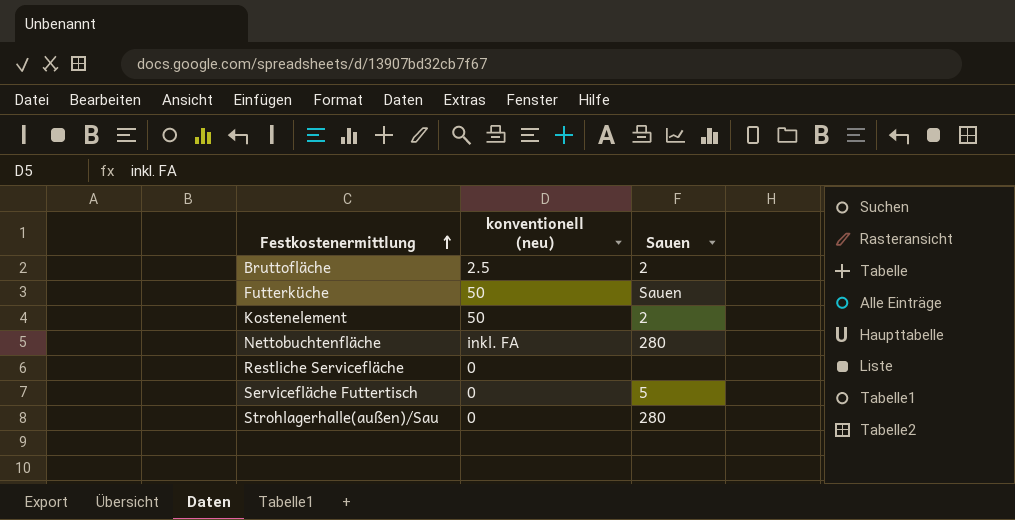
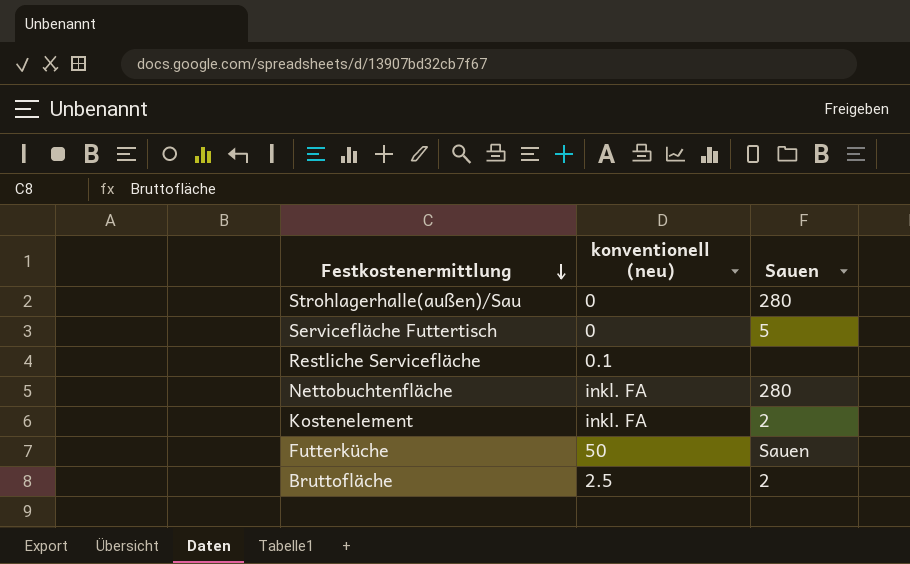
row order: Festkostenermittlung ascending -> Festkostenermittlung descending
Restliche Servicefläche | konventionell (neu): 0 -> 0.1
Kostenelement | konventionell (neu): 50 -> inkl. FA

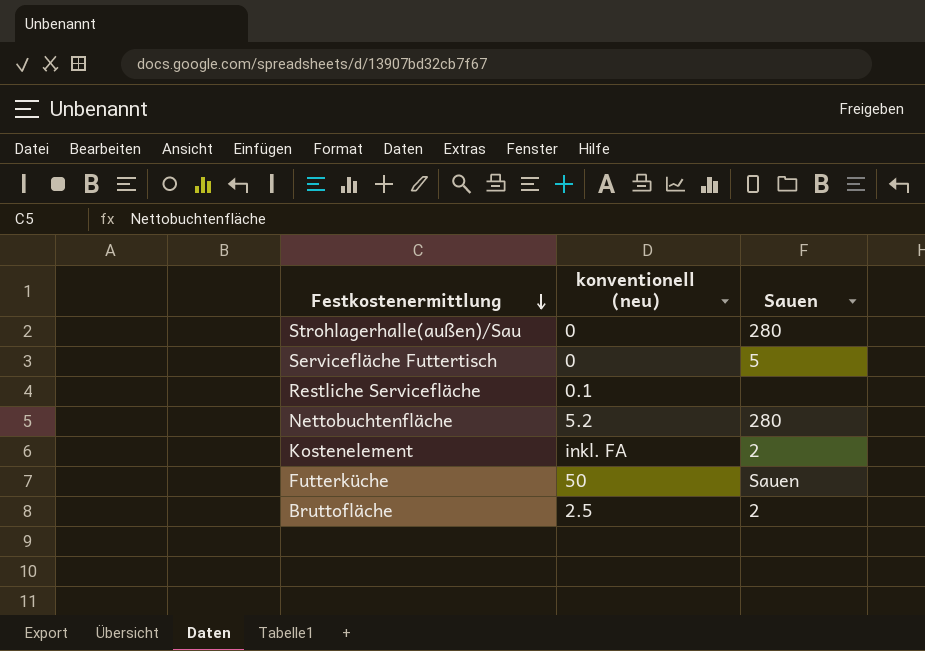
Nettobuchtenfläche | konventionell (neu): inkl. FA -> 5.2

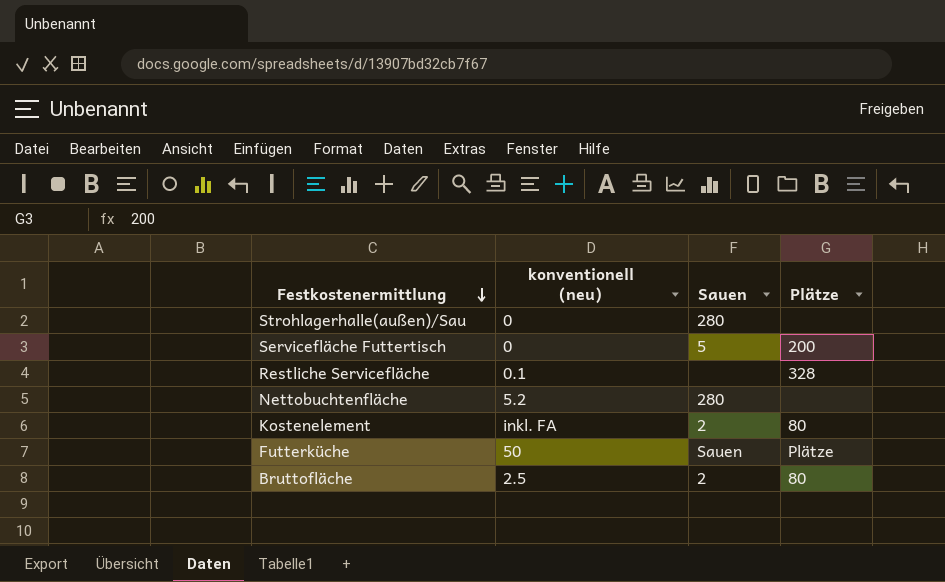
column Plätze | position: none -> 4

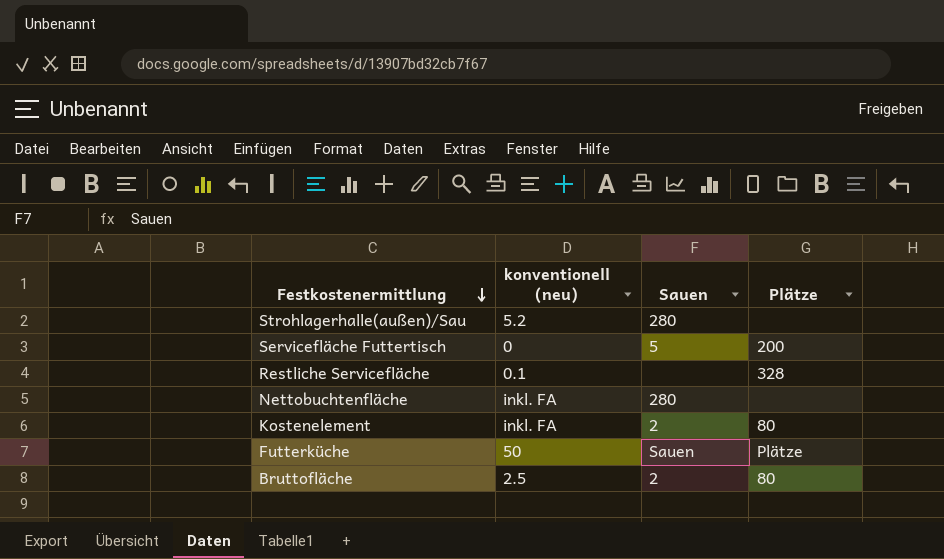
Strohlagerhalle(außen)/Sau | konventionell (neu): 0 -> 5.2
Nettobuchtenfläche | konventionell (neu): 5.2 -> inkl. FA

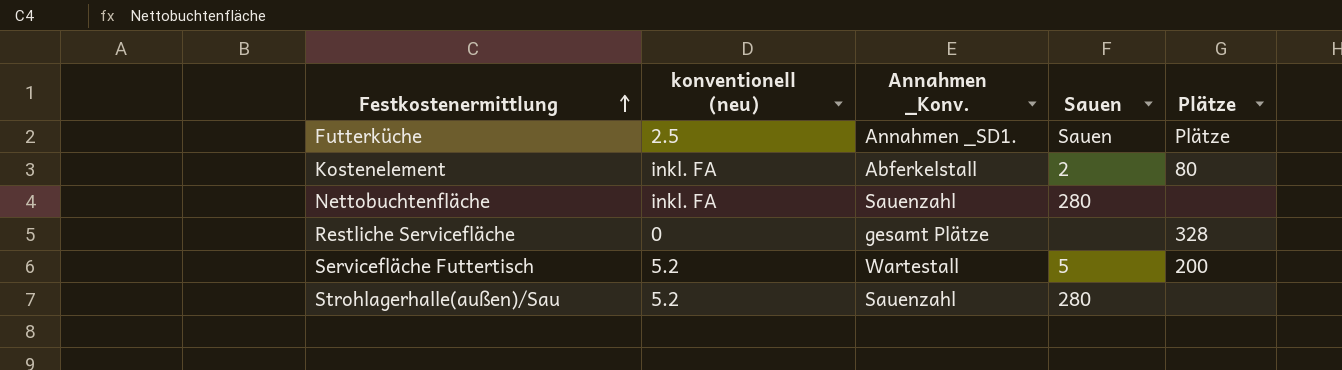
row order: Festkostenermittlung descending -> Festkostenermittlung ascending
column Annahmen _Konv. | position: none -> 3
row Bruttofläche: 2.5 | 2 | 80 -> none
Futterküche | konventionell (neu): 50 -> 2.5
Restliche Servicefläche | konventionell (neu): 0.1 -> 0
Servicefläche Futtertisch | konventionell (neu): 0 -> 5.2

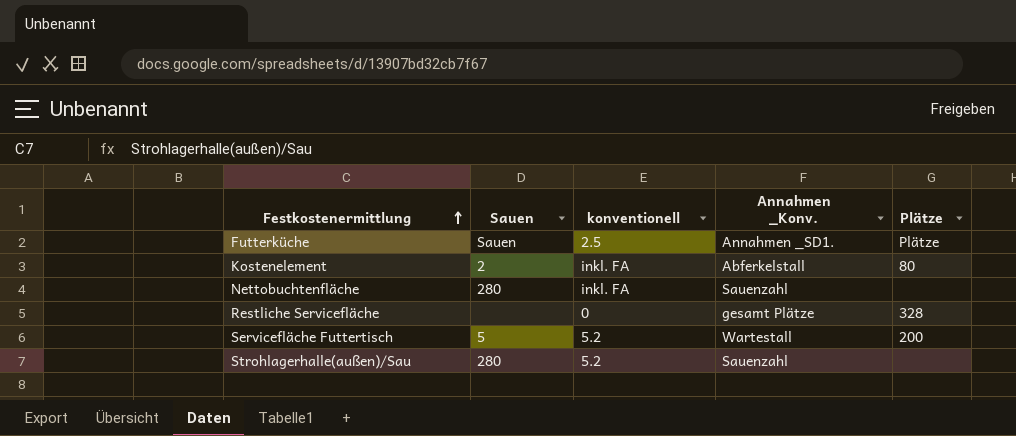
column Sauen | position: 4 -> 2
column name: konventionell (neu) -> konventionell

